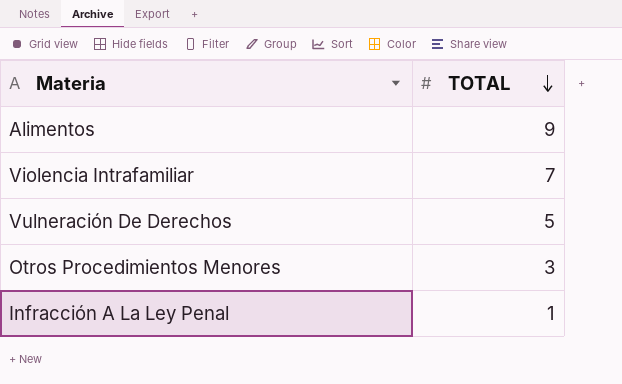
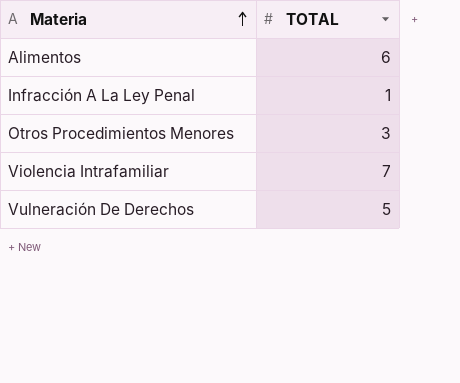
row order: TOTAL descending -> Materia ascending
Alimentos | TOTAL: 9 -> 6

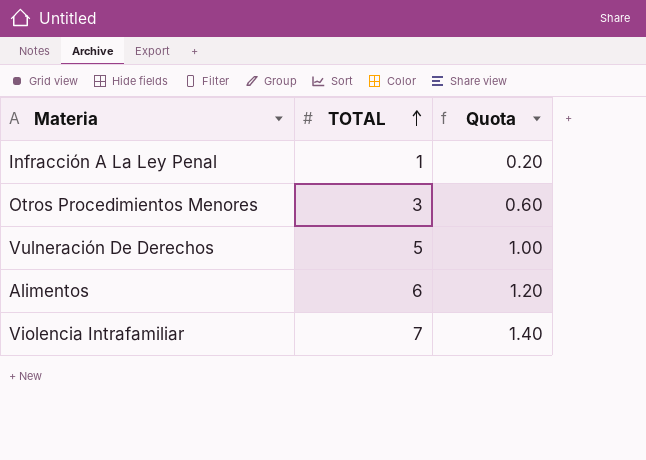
row order: Materia ascending -> TOTAL ascending
column Quota | formula: none -> [TOTAL] * 0.2

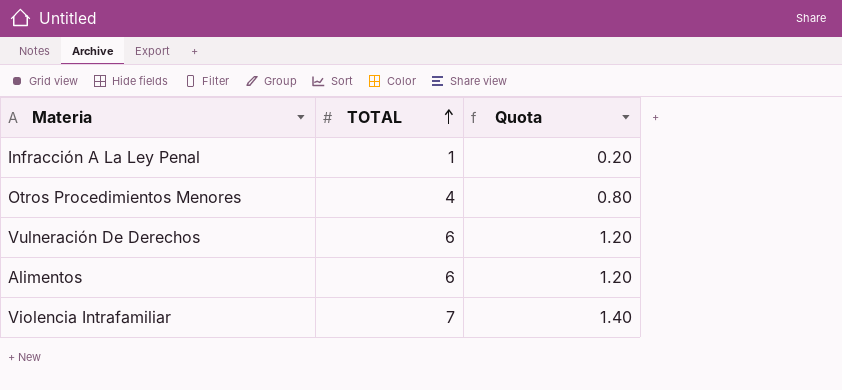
Otros Procedimientos Menores | TOTAL: 3 -> 4
Otros Procedimientos Menores | Quota: 0.60 -> 0.80
Vulneración De Derechos | TOTAL: 5 -> 6
Vulneración De Derechos | Quota: 1.00 -> 1.20

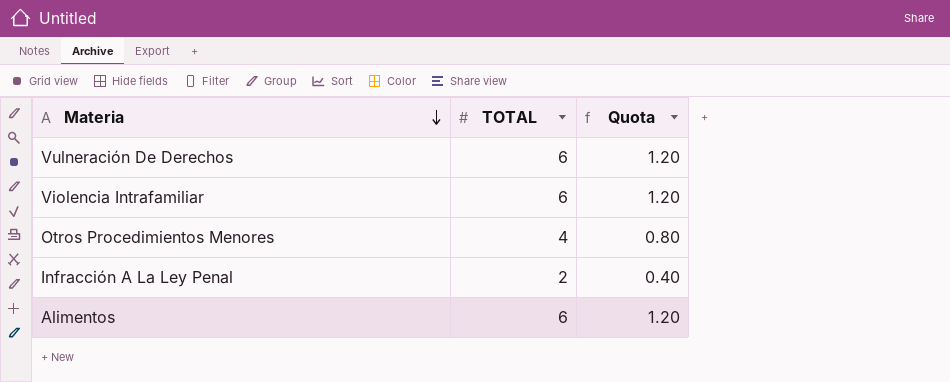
row order: TOTAL ascending -> Materia descending
Violencia Intrafamiliar | TOTAL: 7 -> 6
Violencia Intrafamiliar | Quota: 1.40 -> 1.20
Infracción A La Ley Penal | TOTAL: 1 -> 2
Infracción A La Ley Penal | Quota: 0.20 -> 0.40

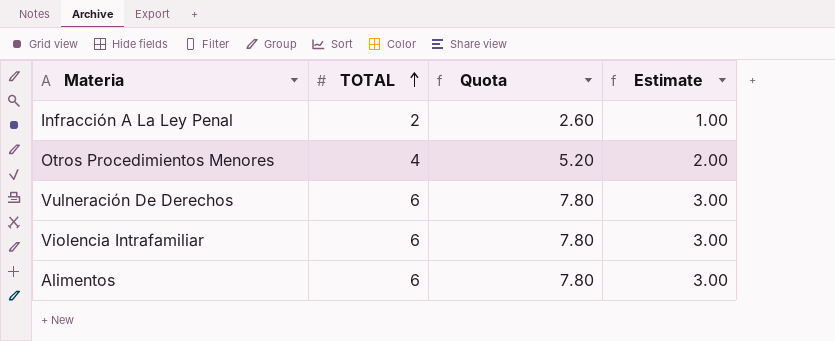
row order: Materia descending -> TOTAL ascending
column Quota | formula: [TOTAL] * 0.2 -> [TOTAL] * 1.3
column Estimate | formula: none -> [TOTAL] * 0.5

